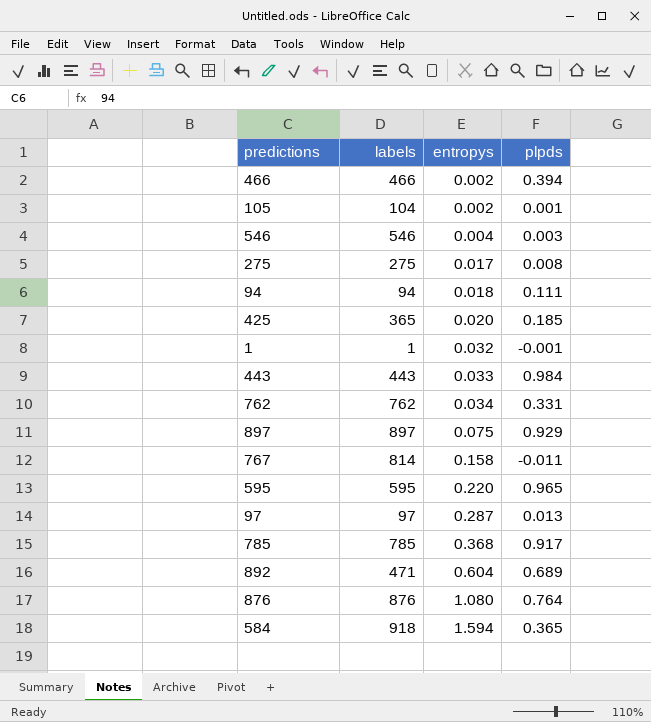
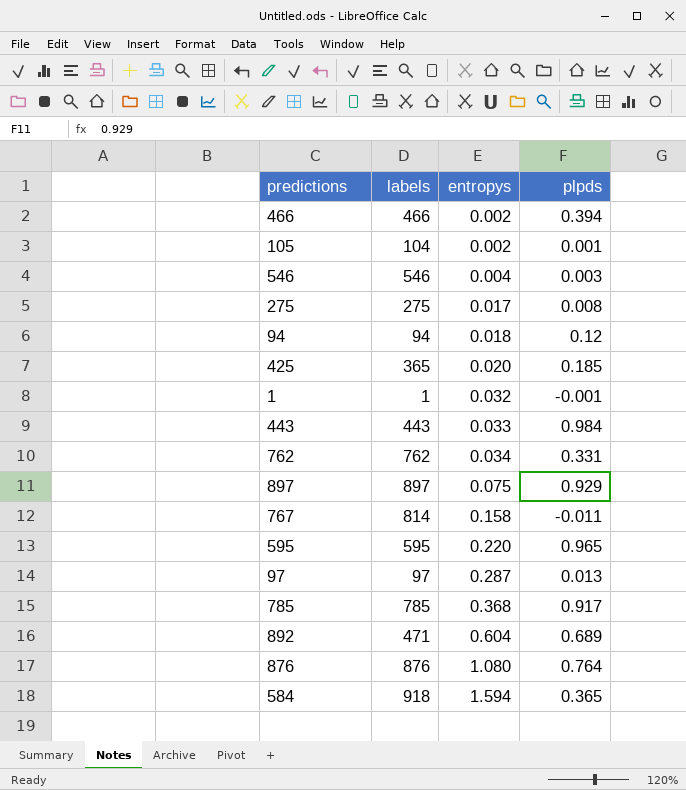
94 | plpds: 0.111 -> 0.12

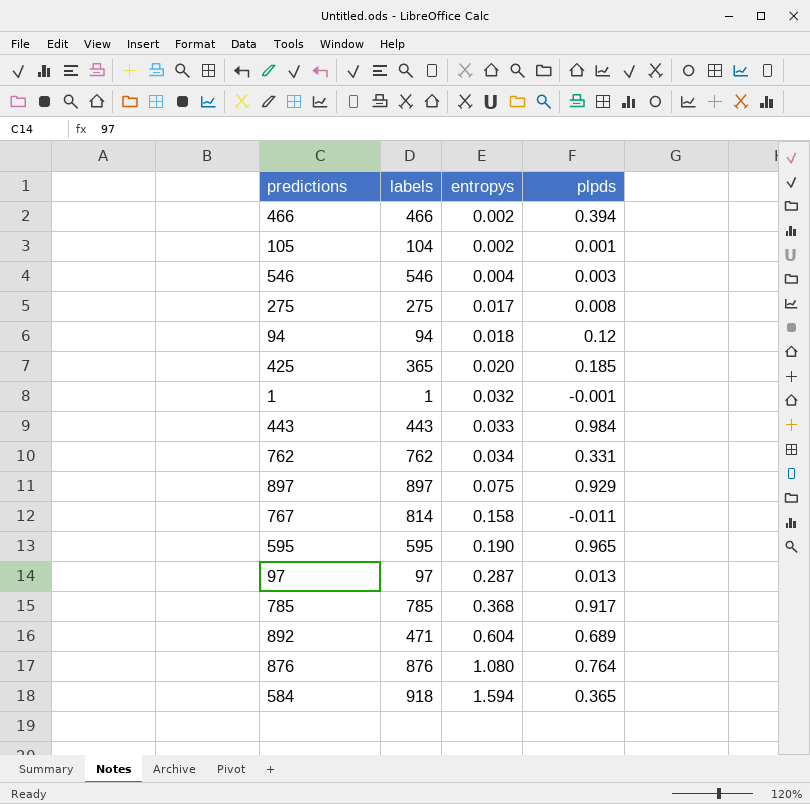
595 | entropys: 0.220 -> 0.190

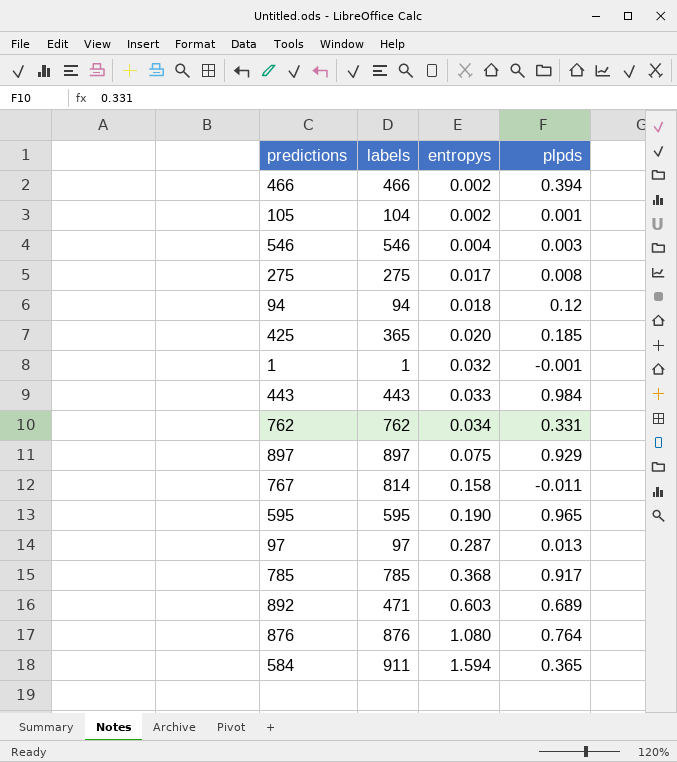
892 | entropys: 0.604 -> 0.603
584 | labels: 918 -> 911

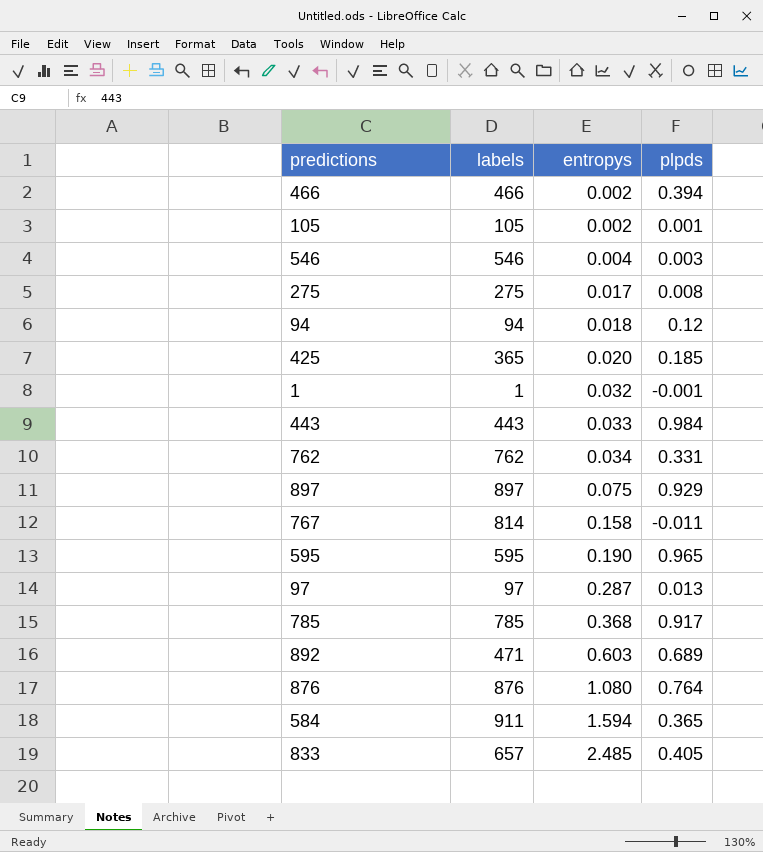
105 | labels: 104 -> 105
row 833: none -> 657 | 2.485 | 0.405

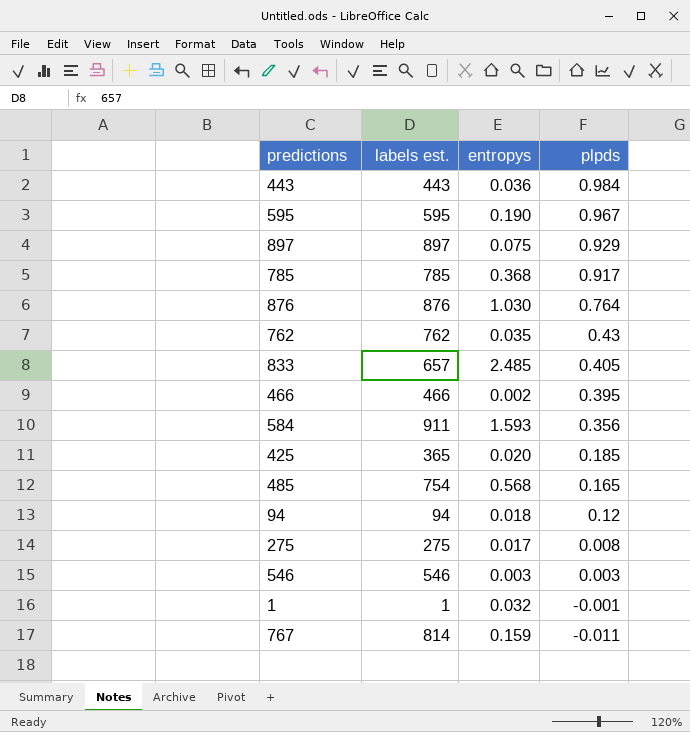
row order: entropys ascending -> plpds descending
column name: labels -> labels est.
row 105: 105 | 0.002 | 0.001 -> none
row 97: 97 | 0.287 | 0.013 -> none
row 892: 471 | 0.603 | 0.689 -> none
443 | entropys: 0.033 -> 0.036
595 | plpds: 0.965 -> 0.967
876 | entropys: 1.080 -> 1.030
762 | entropys: 0.034 -> 0.035
762 | plpds: 0.331 -> 0.43
466 | plpds: 0.394 -> 0.395
584 | entropys: 1.594 -> 1.593
584 | plpds: 0.365 -> 0.356
row 485: none -> 754 | 0.568 | 0.165
546 | entropys: 0.004 -> 0.003
767 | entropys: 0.158 -> 0.159

